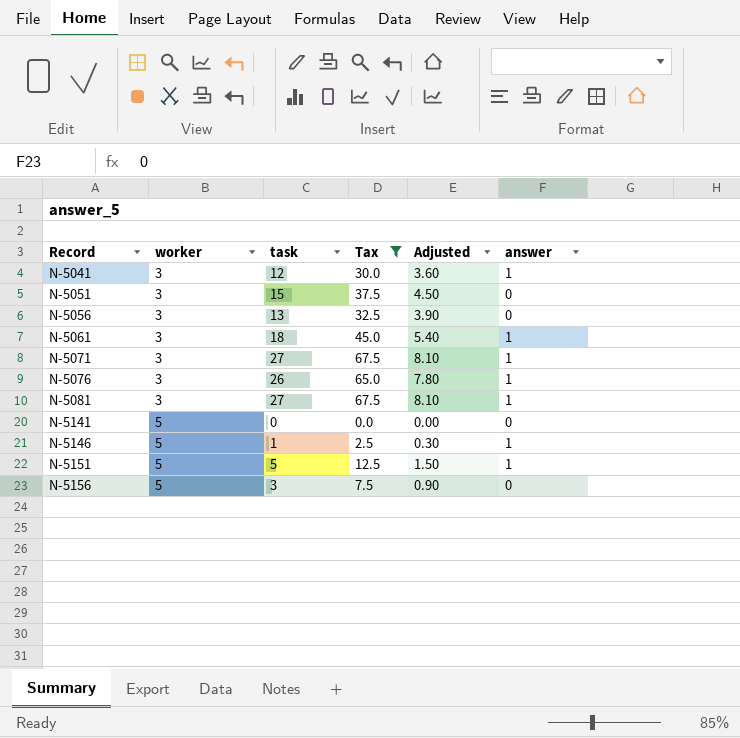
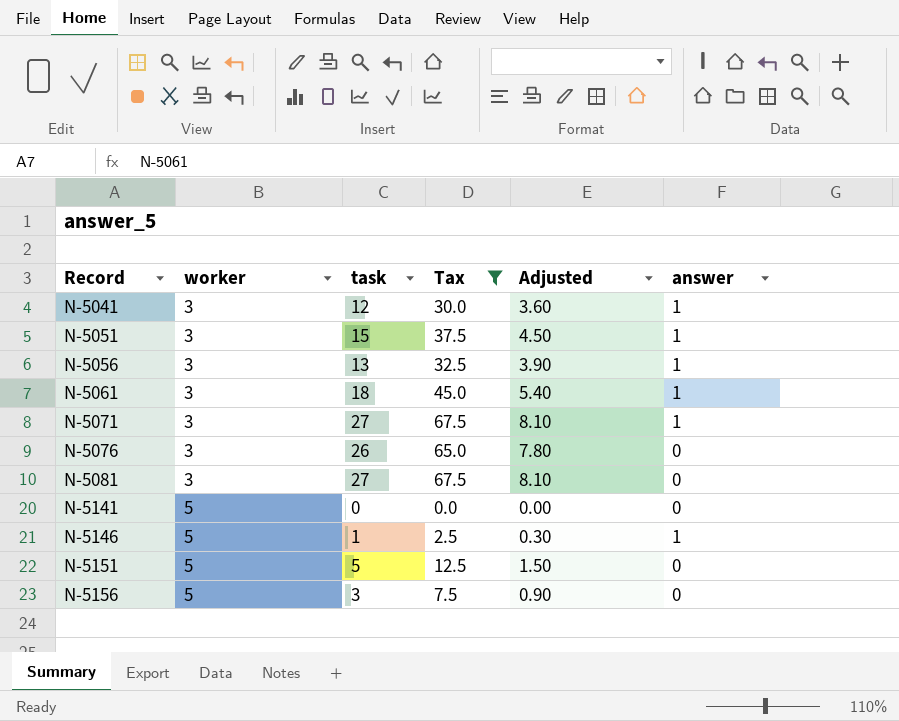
N-5051 | answer: 0 -> 1
N-5056 | answer: 0 -> 1
N-5076 | answer: 1 -> 0
N-5081 | answer: 1 -> 0
N-5151 | answer: 1 -> 0

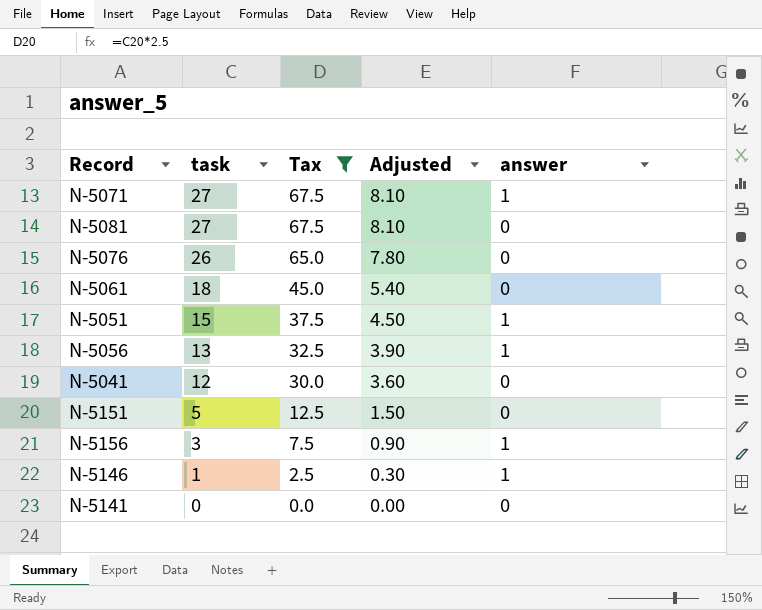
row order: Record ascending -> task descending
column worker | position: 2 -> none
N-5061 | answer: 1 -> 0
N-5041 | answer: 1 -> 0
N-5156 | answer: 0 -> 1

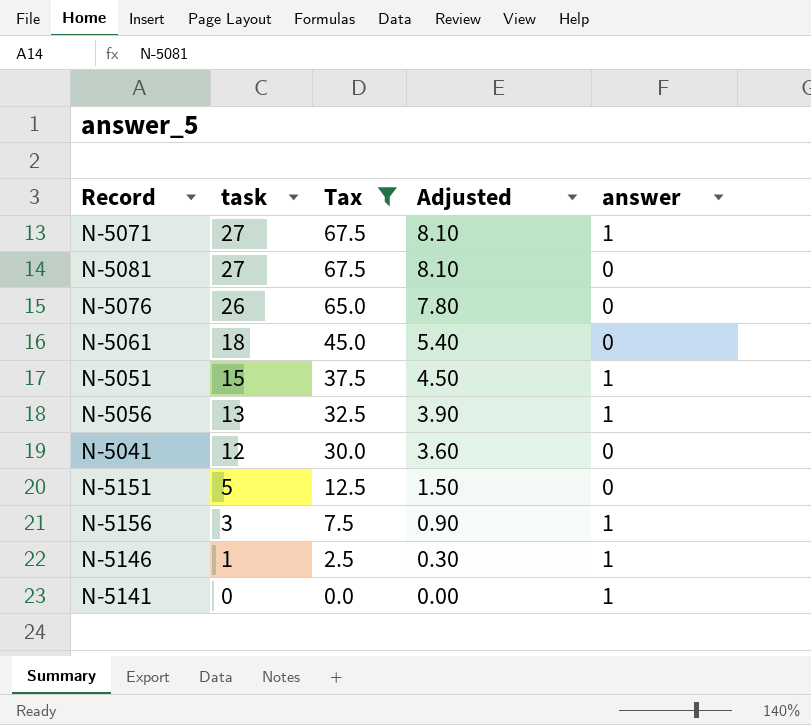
N-5141 | answer: 0 -> 1

